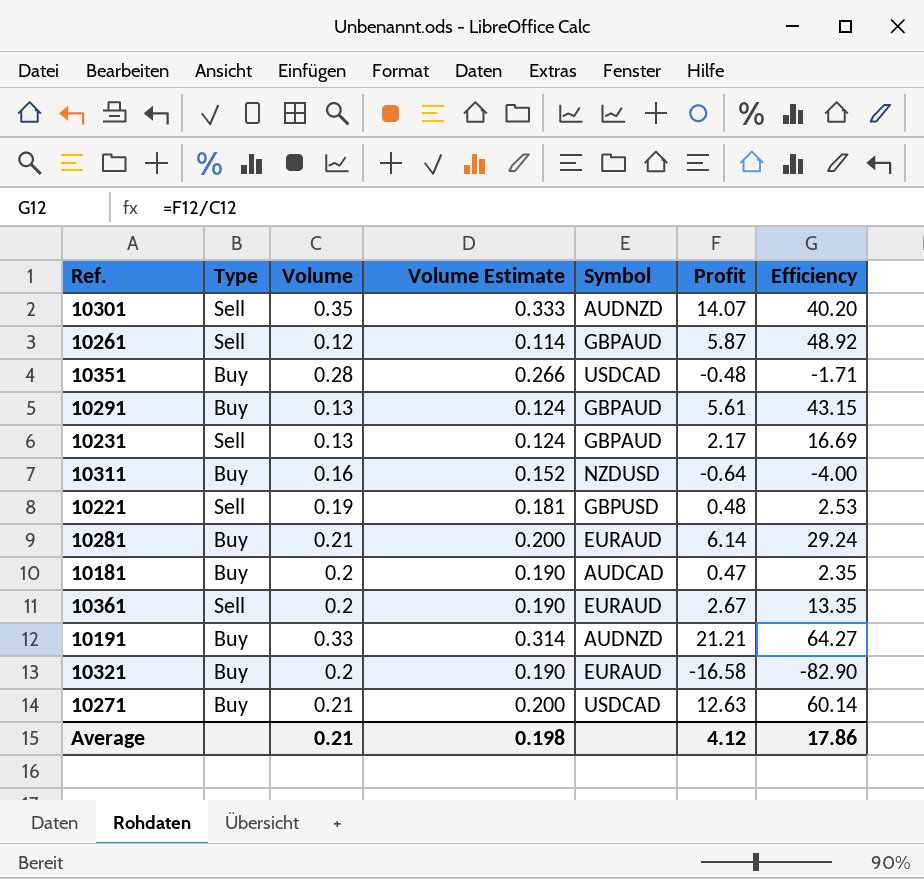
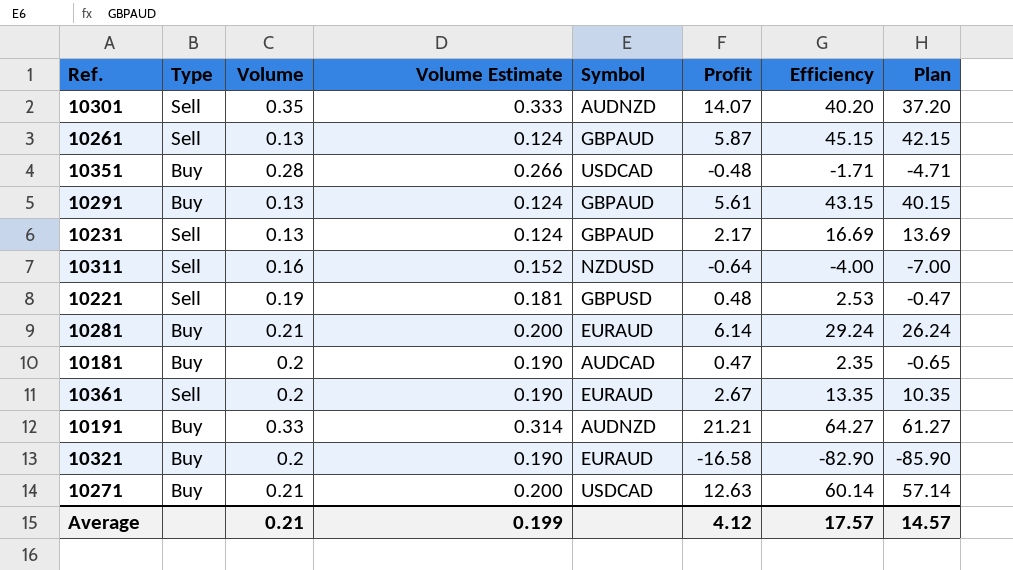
column Plan | formula: none -> [Efficiency] - 3
10261 | Volume: 0.12 -> 0.13
10261 | Volume Estimate: 0.114 -> 0.124
10261 | Efficiency: 48.92 -> 45.15
10311 | Type: Buy -> Sell
Average | Volume Estimate: 0.198 -> 0.199
Average | Efficiency: 17.86 -> 17.57

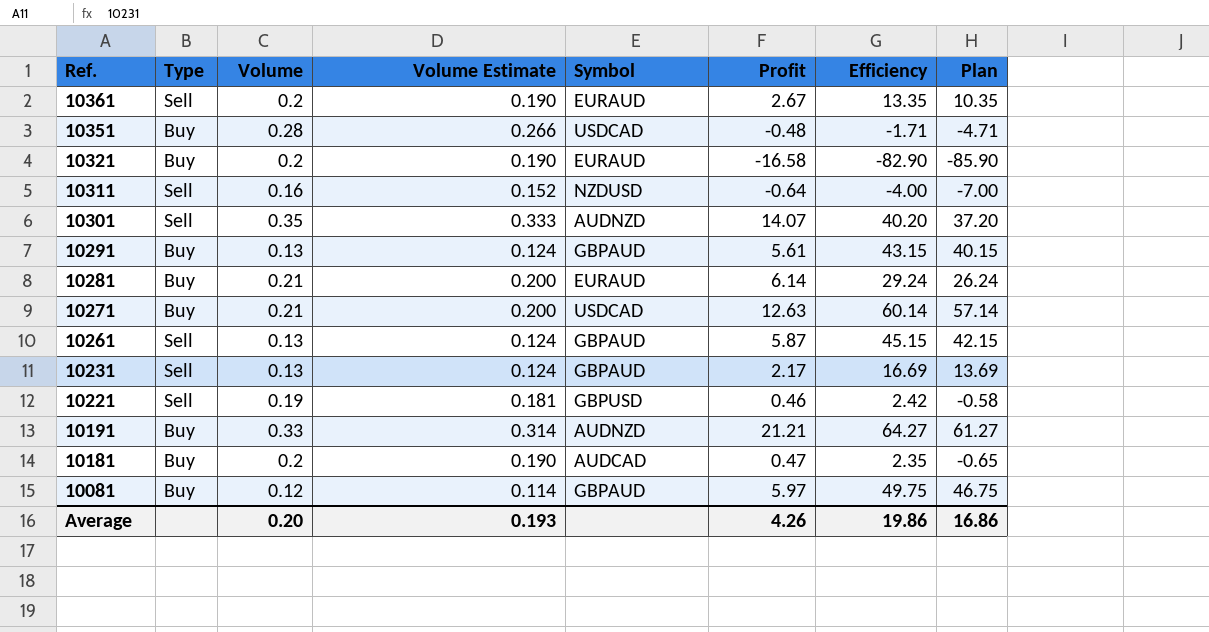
row order: none -> Ref. descending
10221 | Profit: 0.48 -> 0.46
10221 | Efficiency: 2.53 -> 2.42
10221 | Plan: -0.47 -> -0.58
row 10081: none -> Buy | 0.12 | 0.114 | GBPAUD | 5.97 | 49.75 | 46.75
Average | Volume: 0.21 -> 0.20
Average | Volume Estimate: 0.199 -> 0.193
Average | Profit: 4.12 -> 4.26
Average | Efficiency: 17.57 -> 19.86
Average | Plan: 14.57 -> 16.86

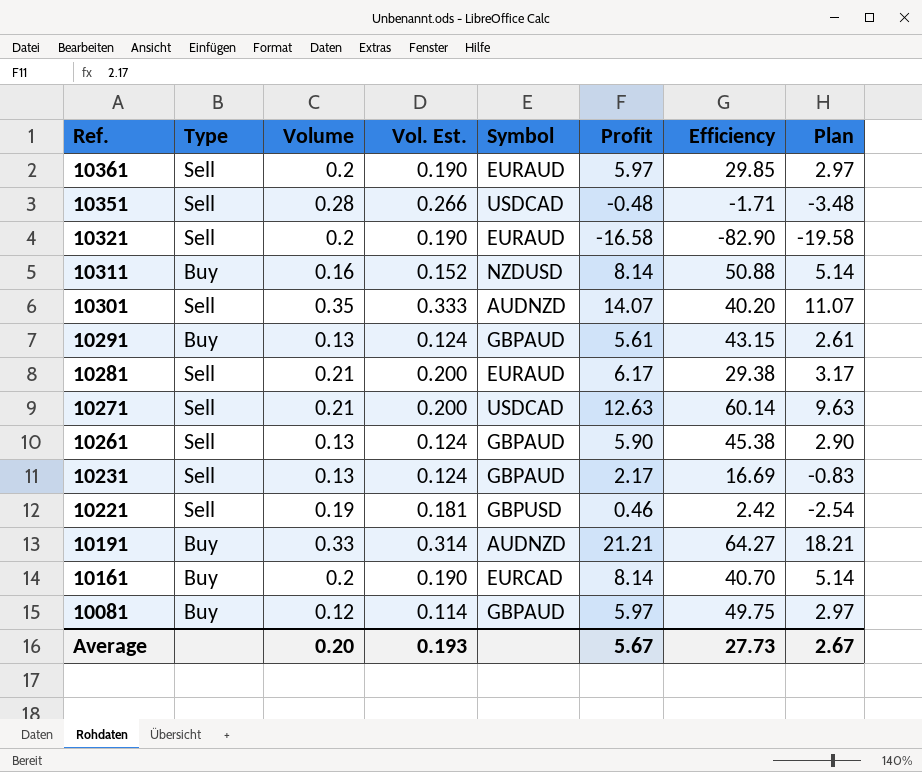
column name: Volume Estimate -> Vol. Est.
column Plan | formula: [Efficiency] - 3 -> [Profit] - 3
row 10181: Buy | 0.2 | 0.190 | AUDCAD | 0.47 | 2.35 | -0.65 -> none
10361 | Profit: 2.67 -> 5.97
10361 | Efficiency: 13.35 -> 29.85
10351 | Type: Buy -> Sell
10321 | Type: Buy -> Sell
10311 | Type: Sell -> Buy
10311 | Profit: -0.64 -> 8.14
10311 | Efficiency: -4.00 -> 50.88
10281 | Type: Buy -> Sell
10281 | Profit: 6.14 -> 6.17
10281 | Efficiency: 29.24 -> 29.38
10271 | Type: Buy -> Sell
10261 | Profit: 5.87 -> 5.90
10261 | Efficiency: 45.15 -> 45.38
row 10161: none -> Buy | 0.2 | 0.190 | EURCAD | 8.14 | 40.70 | 5.14
Average | Profit: 4.26 -> 5.67
Average | Efficiency: 19.86 -> 27.73
Average | Plan: 16.86 -> 2.67

